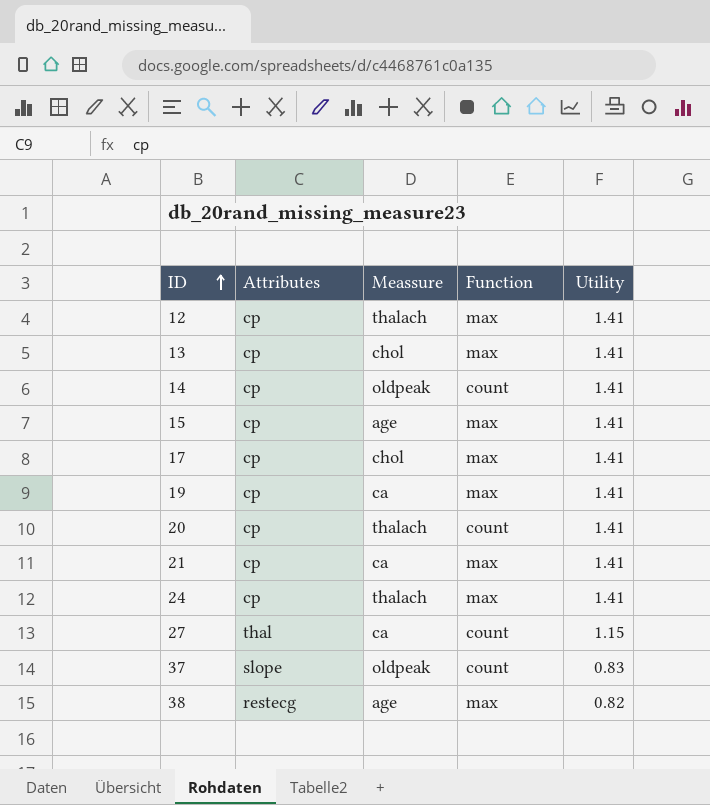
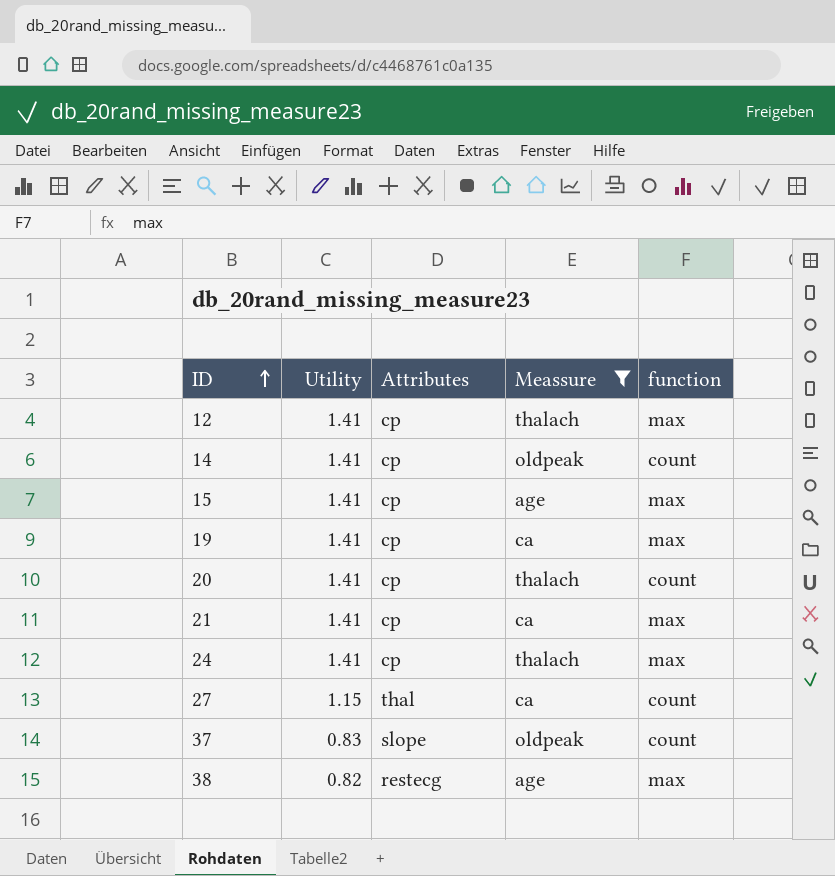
filter: none -> Meassure != chol
column Utility | position: 5 -> 2
column name: Function -> function

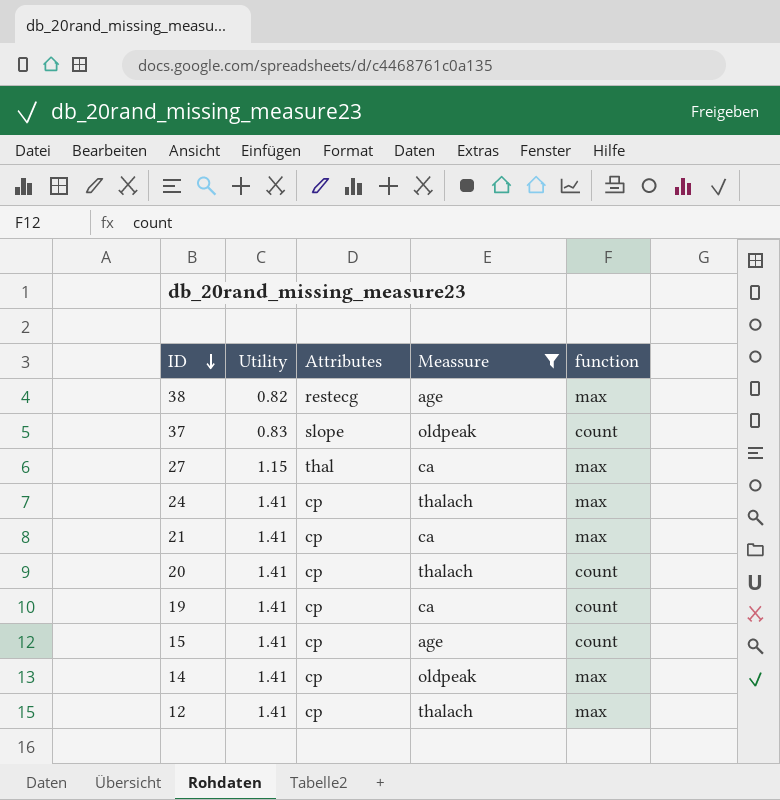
row order: ID ascending -> ID descending
27 | function: count -> max
19 | function: max -> count
15 | function: max -> count
14 | function: count -> max

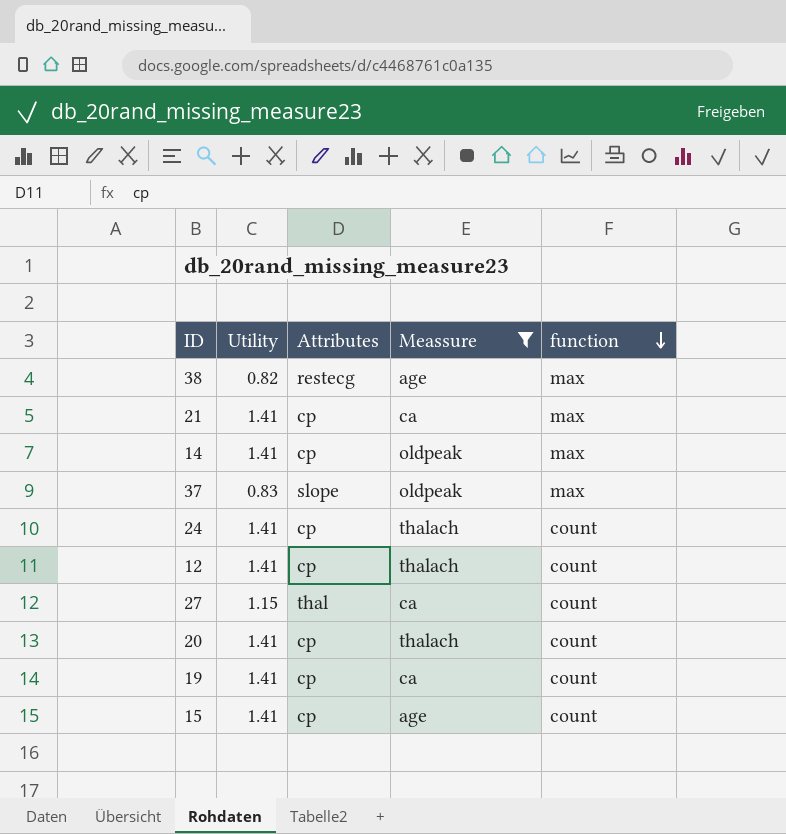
row order: ID descending -> function descending
37 | function: count -> max
24 | function: max -> count
12 | function: max -> count
27 | function: max -> count

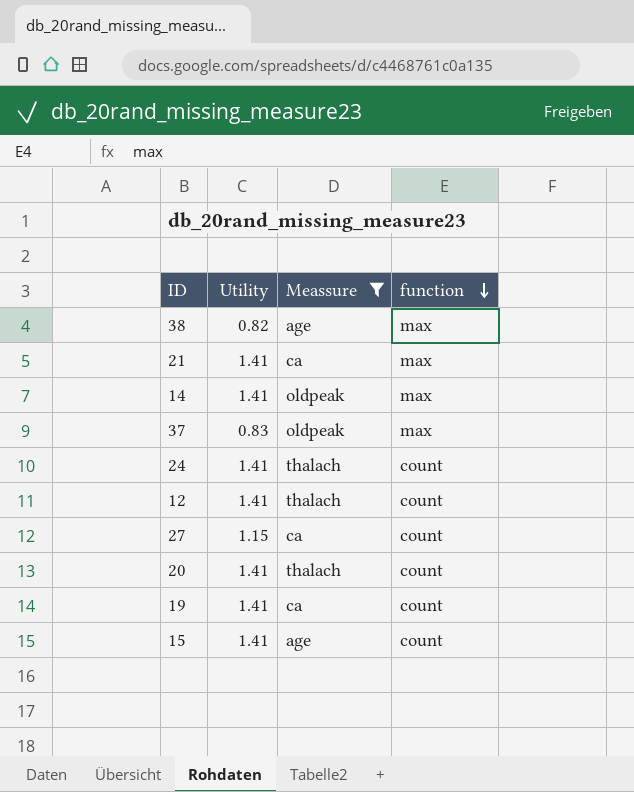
column Attributes | position: 3 -> none

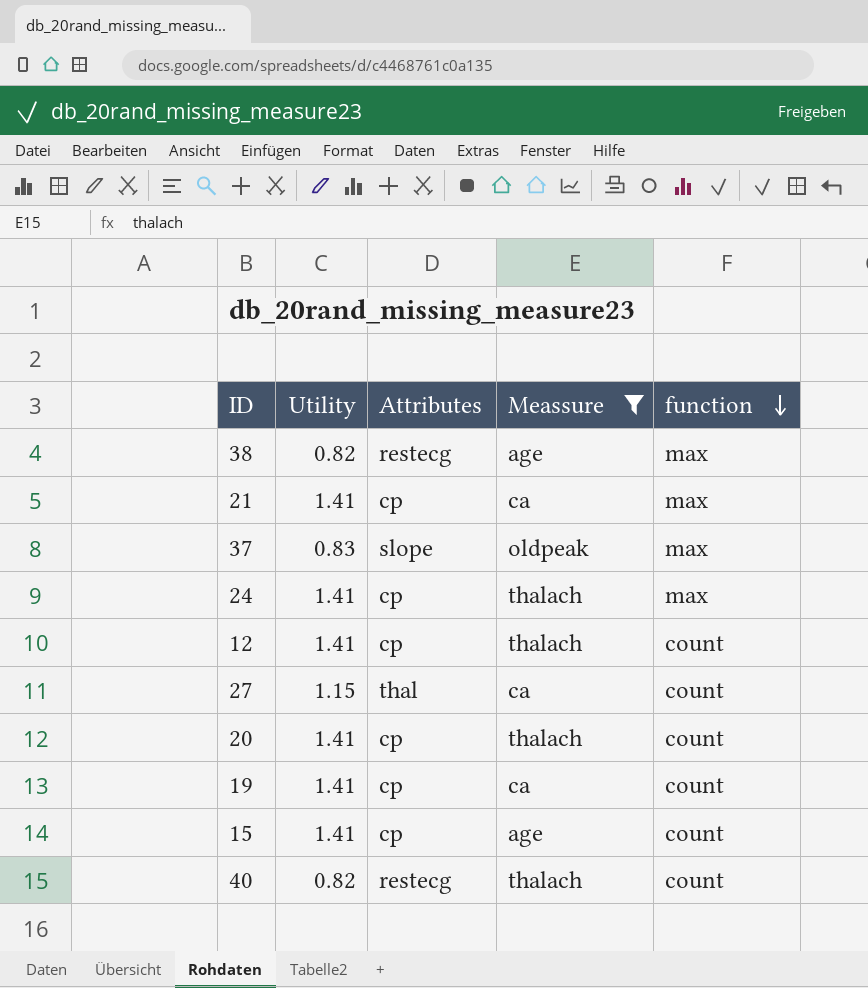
column Attributes | position: none -> 3
row 14: 1.41 | oldpeak | max -> none
24 | function: count -> max
row 40: none -> 0.82 | restecg | thalach | count

